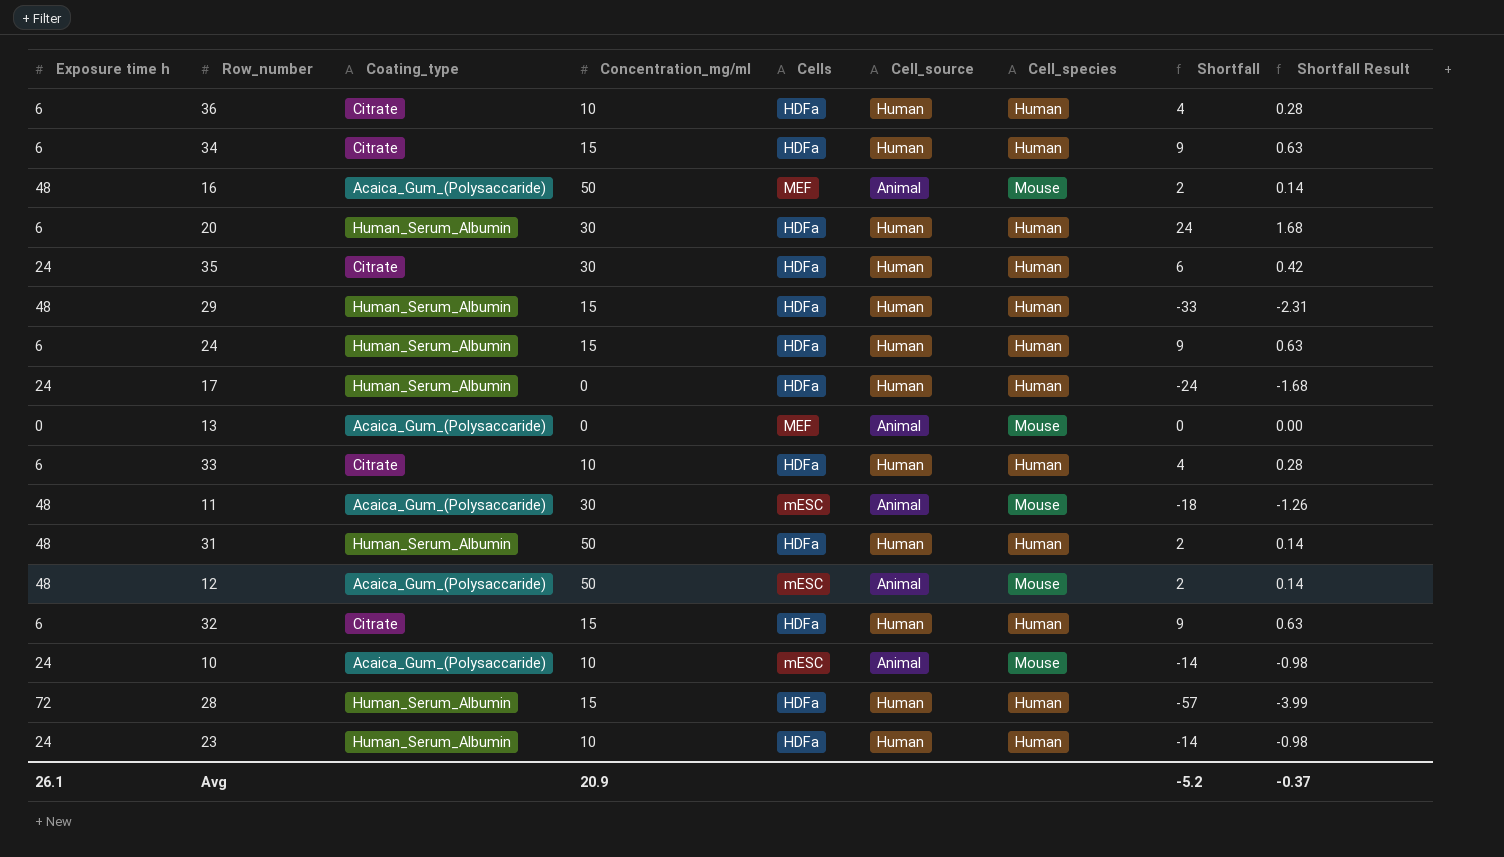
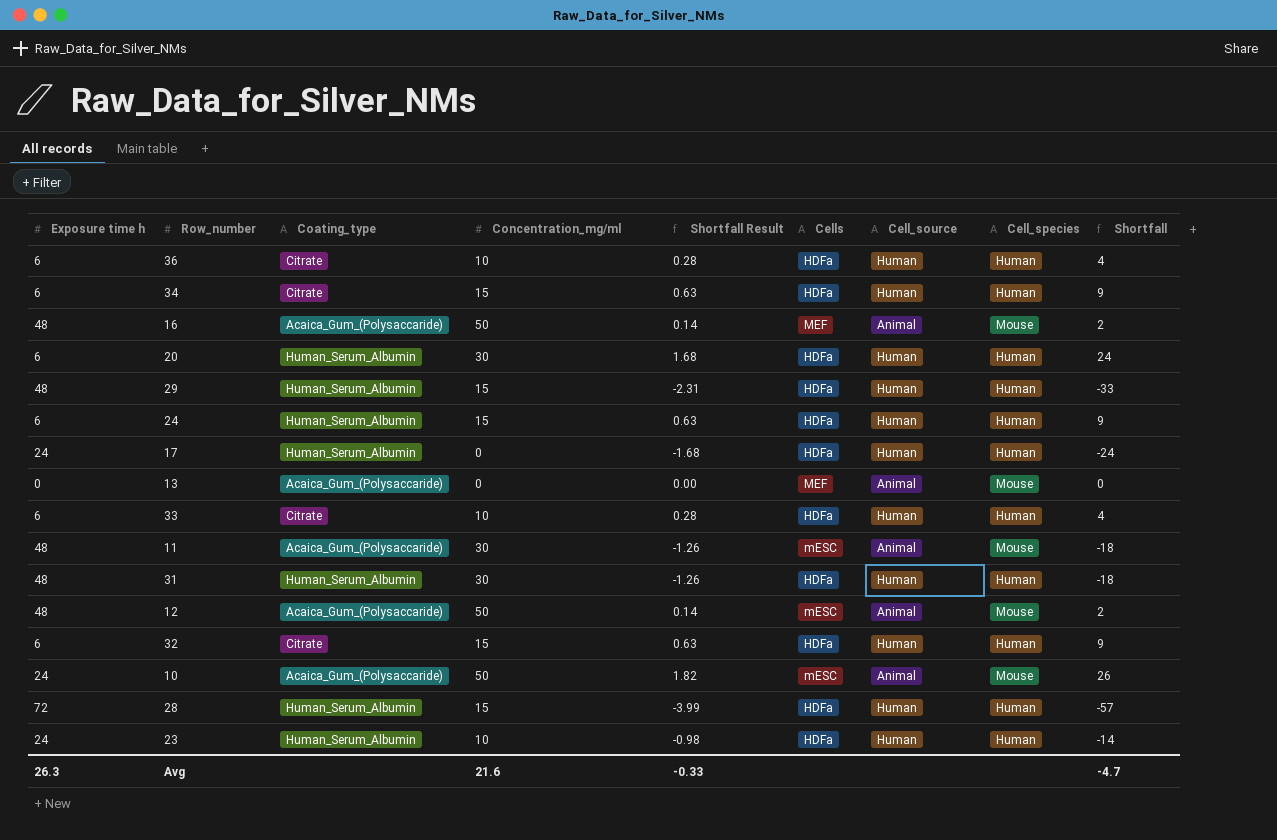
column Shortfall Result | position: 9 -> 5
row 35: 24 | Citrate | 30 | HDFa | Human | Human | 6 | 0.42 -> none
31 | Concentration_mg/ml: 50 -> 30
31 | Shortfall Result: 0.14 -> -1.26
31 | Shortfall: 2 -> -18
10 | Concentration_mg/ml: 10 -> 50
10 | Shortfall Result: -0.98 -> 1.82
10 | Shortfall: -14 -> 26
Avg | Exposure time h: 26.1 -> 26.3
Avg | Concentration_mg/ml: 20.9 -> 21.6
Avg | Shortfall Result: -0.37 -> -0.33
Avg | Shortfall: -5.2 -> -4.7

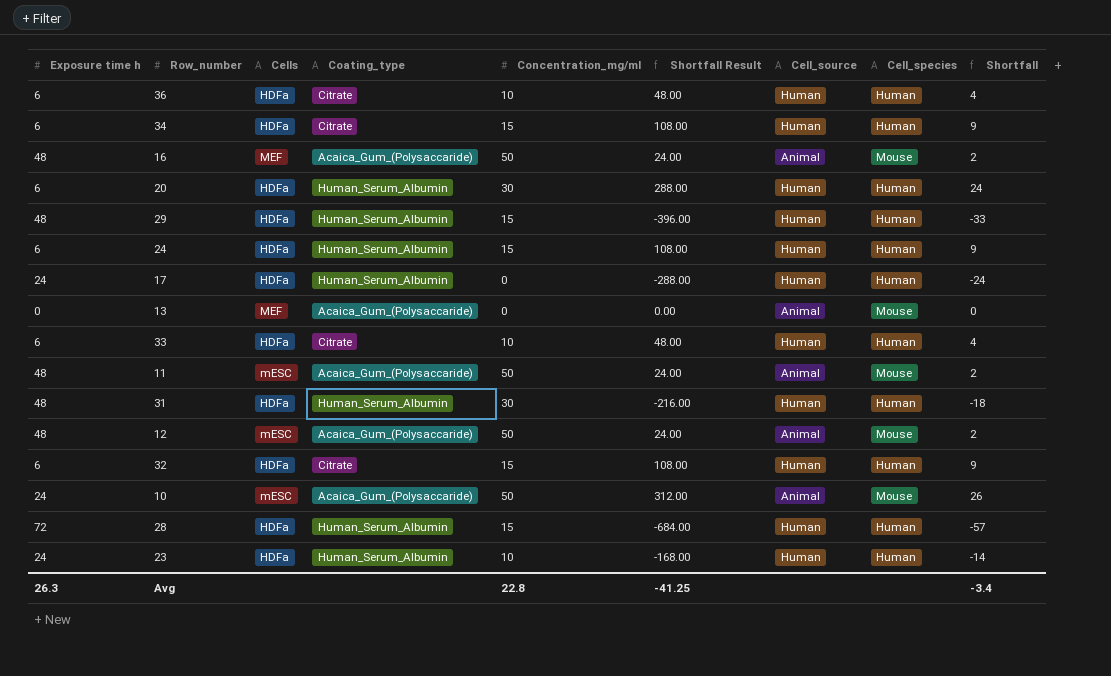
column Cells | position: 6 -> 3
column Shortfall Result | formula: [Shortfall] * 0.07 -> [Shortfall] * 12
11 | Concentration_mg/ml: 30 -> 50
11 | Shortfall: -18 -> 2
Avg | Concentration_mg/ml: 21.6 -> 22.8
Avg | Shortfall Result: -0.33 -> -41.25
Avg | Shortfall: -4.7 -> -3.4

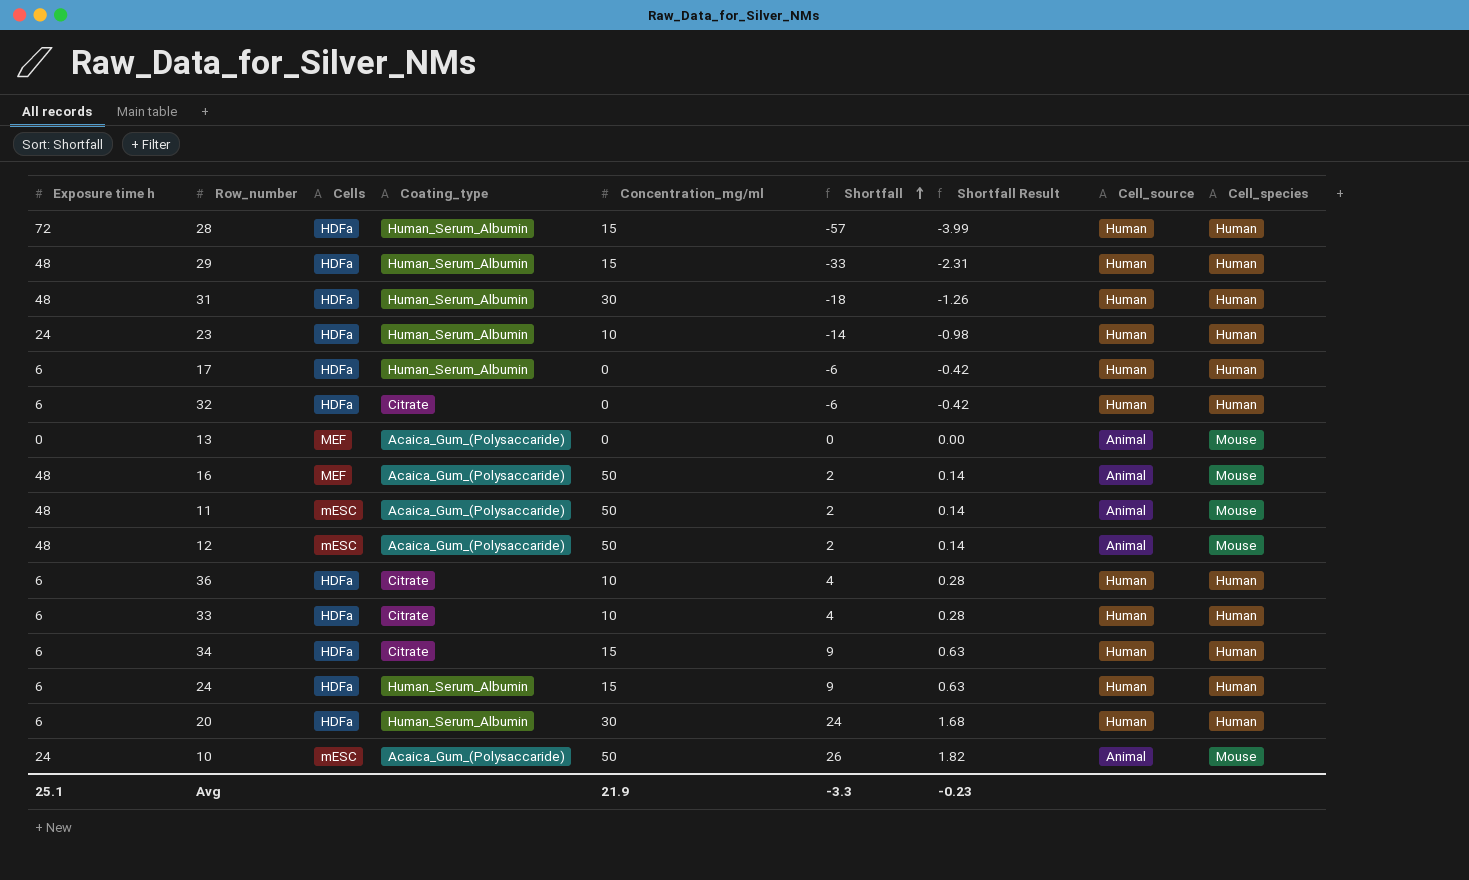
row order: none -> Shortfall ascending
column Shortfall | position: 9 -> 6
column Shortfall Result | formula: [Shortfall] * 12 -> [Shortfall] * 0.07
17 | Exposure time h: 24 -> 6
17 | Shortfall: -24 -> -6
32 | Concentration_mg/ml: 15 -> 0
32 | Shortfall: 9 -> -6
Avg | Exposure time h: 26.3 -> 25.1
Avg | Concentration_mg/ml: 22.8 -> 21.9
Avg | Shortfall: -3.4 -> -3.3
Avg | Shortfall Result: -41.25 -> -0.23

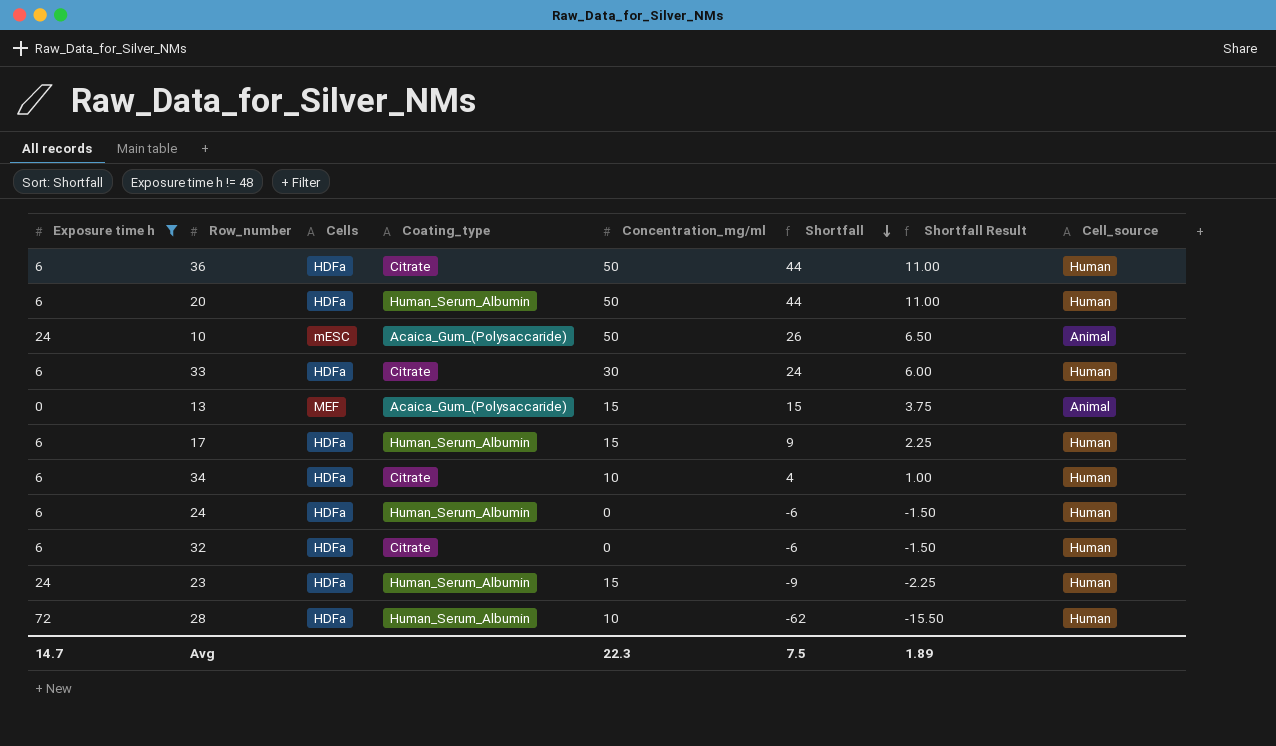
filter: none -> Exposure time h != 48
row order: Shortfall ascending -> Shortfall descending
column Cell_species | position: 9 -> none
column Shortfall Result | formula: [Shortfall] * 0.07 -> [Shortfall] * 0.25
36 | Concentration_mg/ml: 10 -> 50
36 | Shortfall: 4 -> 44
20 | Concentration_mg/ml: 30 -> 50
20 | Shortfall: 24 -> 44
33 | Concentration_mg/ml: 10 -> 30
33 | Shortfall: 4 -> 24
13 | Concentration_mg/ml: 0 -> 15
13 | Shortfall: 0 -> 15
17 | Concentration_mg/ml: 0 -> 15
17 | Shortfall: -6 -> 9
34 | Concentration_mg/ml: 15 -> 10
34 | Shortfall: 9 -> 4
24 | Concentration_mg/ml: 15 -> 0
24 | Shortfall: 9 -> -6
23 | Concentration_mg/ml: 10 -> 15
23 | Shortfall: -14 -> -9
28 | Concentration_mg/ml: 15 -> 10
28 | Shortfall: -57 -> -62
Avg | Exposure time h: 25.1 -> 14.7
Avg | Concentration_mg/ml: 21.9 -> 22.3
Avg | Shortfall: -3.3 -> 7.5
Avg | Shortfall Result: -0.23 -> 1.89

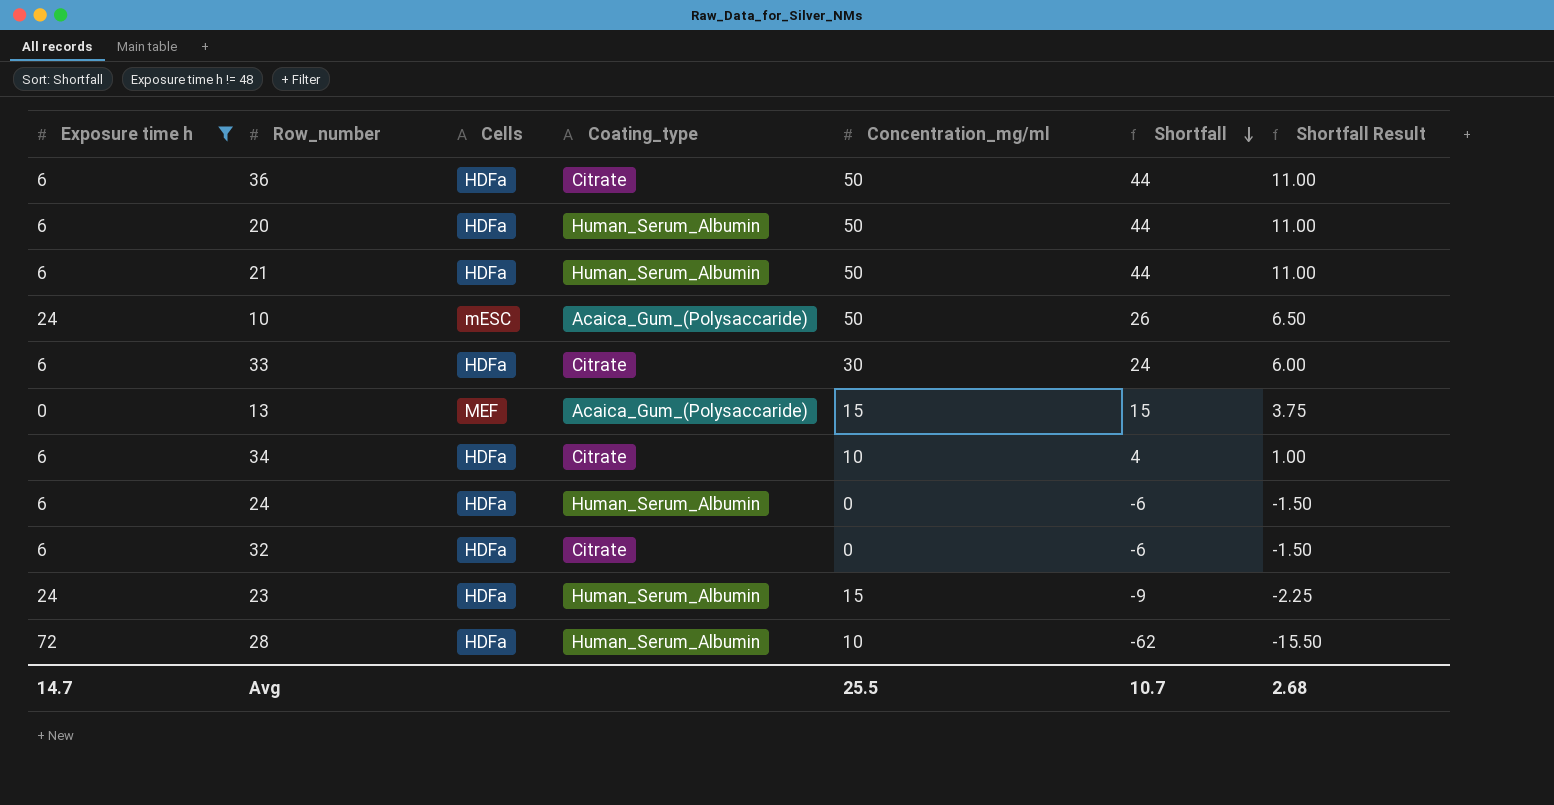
column Cell_source | position: 8 -> none
row 17: 6 | HDFa | Human_Serum_Albumin | 15 | 9 | 2.25 | Human -> none
row 21: none -> 6 | HDFa | Human_Serum_Albumin | 50 | 44 | 11.00
Avg | Concentration_mg/ml: 22.3 -> 25.5
Avg | Shortfall: 7.5 -> 10.7
Avg | Shortfall Result: 1.89 -> 2.68

